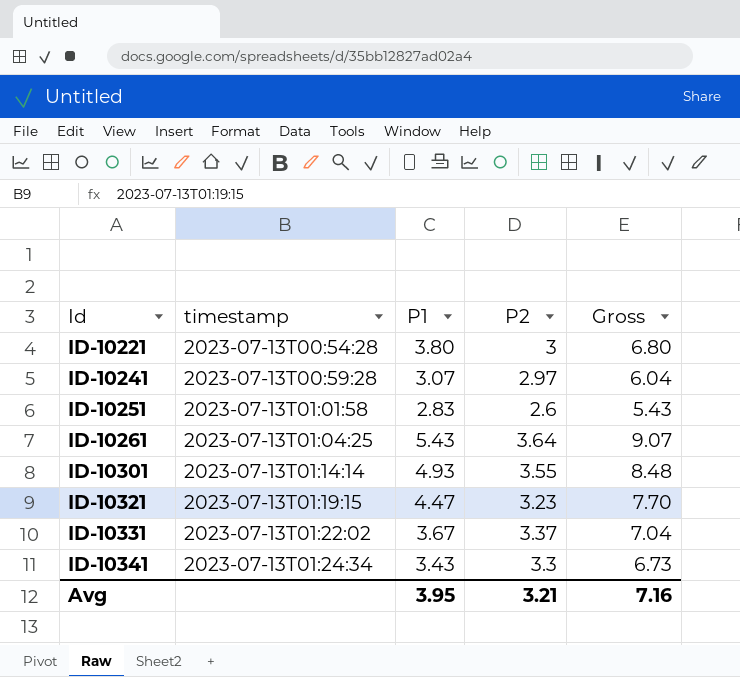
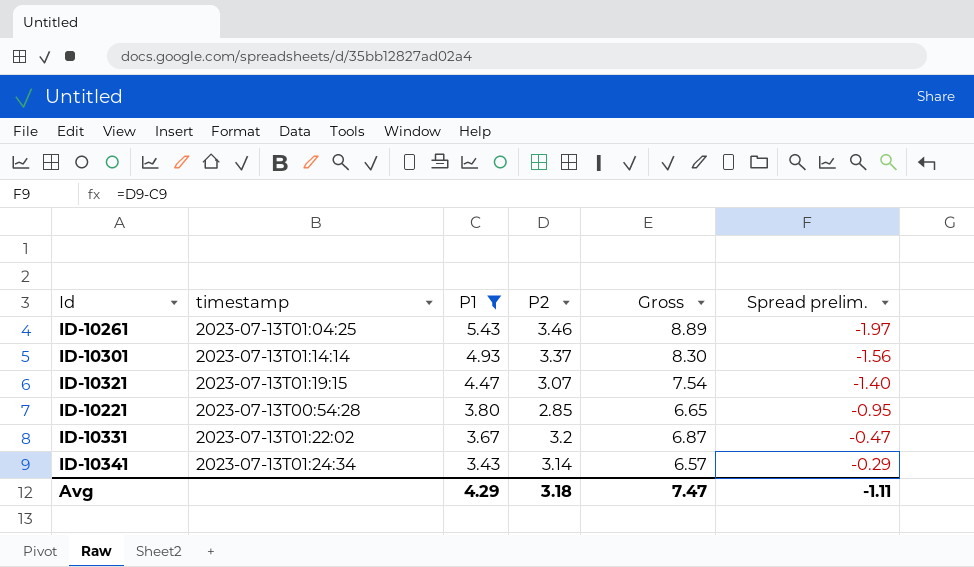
filter: none -> P1 >= 3.43
row order: Id ascending -> P1 descending
column Spread prelim. | formula: none -> [P2] - [P1]
ID-10261 | P2: 3.64 -> 3.46
ID-10261 | Gross: 9.07 -> 8.89
ID-10301 | P2: 3.55 -> 3.37
ID-10301 | Gross: 8.48 -> 8.30
ID-10321 | P2: 3.23 -> 3.07
ID-10321 | Gross: 7.70 -> 7.54
ID-10221 | P2: 3 -> 2.85
ID-10221 | Gross: 6.80 -> 6.65
ID-10331 | P2: 3.37 -> 3.2
ID-10331 | Gross: 7.04 -> 6.87
ID-10341 | P2: 3.3 -> 3.14
ID-10341 | Gross: 6.73 -> 6.57
Avg | P1: 3.95 -> 4.29
Avg | P2: 3.21 -> 3.18
Avg | Gross: 7.16 -> 7.47

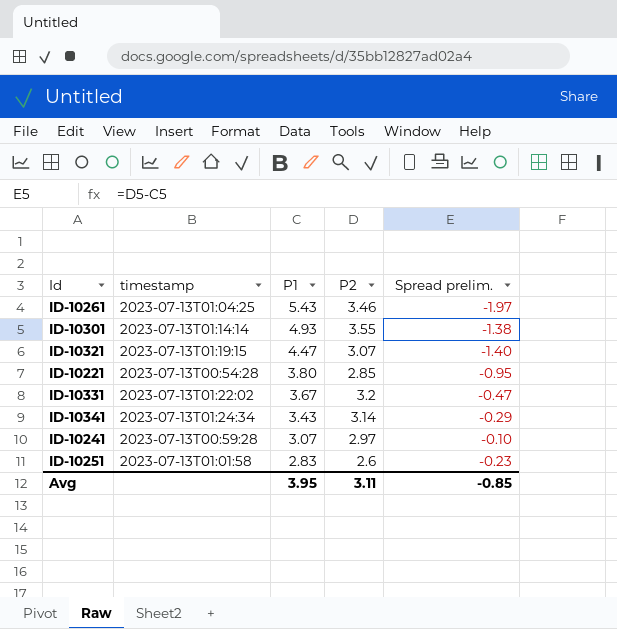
filter: P1 >= 3.43 -> none
column Gross | formula: [P1] + [P2] -> none
ID-10301 | P2: 3.37 -> 3.55
ID-10301 | Spread prelim.: -1.56 -> -1.38
Avg | P1: 4.29 -> 3.95
Avg | P2: 3.18 -> 3.11
Avg | Spread prelim.: -1.11 -> -0.85

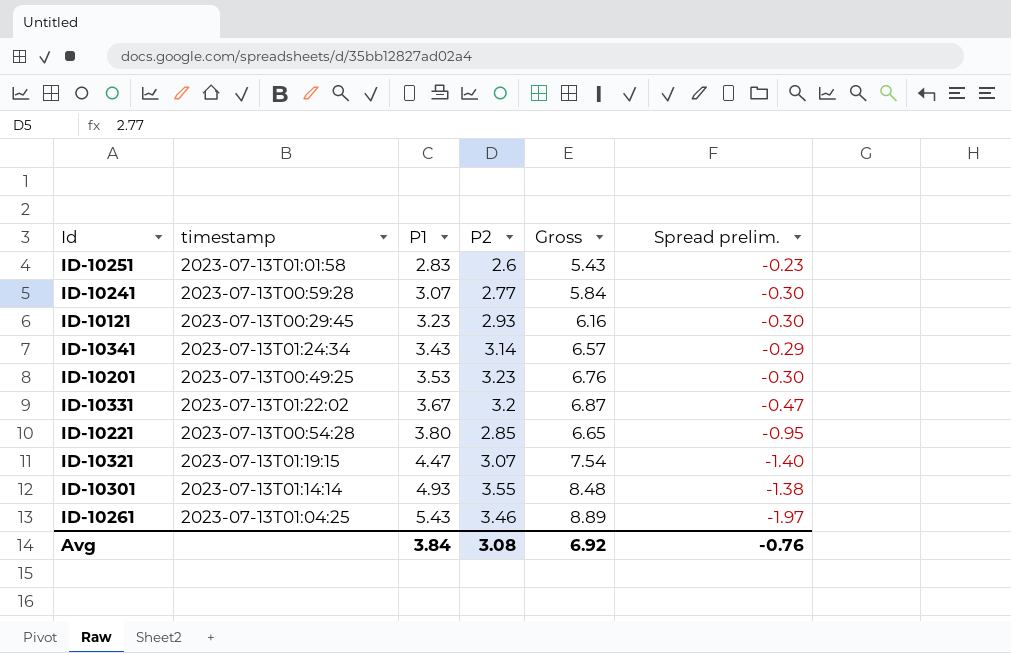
row order: P1 descending -> P1 ascending
column Gross | formula: none -> [P1] + [P2]
ID-10241 | P2: 2.97 -> 2.77
ID-10241 | Spread prelim.: -0.10 -> -0.30
row ID-10121: none -> 2023-07-13T00:29:45 | 3.23 | 2.93 | 6.16 | -0.30
row ID-10201: none -> 2023-07-13T00:49:25 | 3.53 | 3.23 | 6.76 | -0.30
Avg | P1: 3.95 -> 3.84
Avg | P2: 3.11 -> 3.08
Avg | Spread prelim.: -0.85 -> -0.76

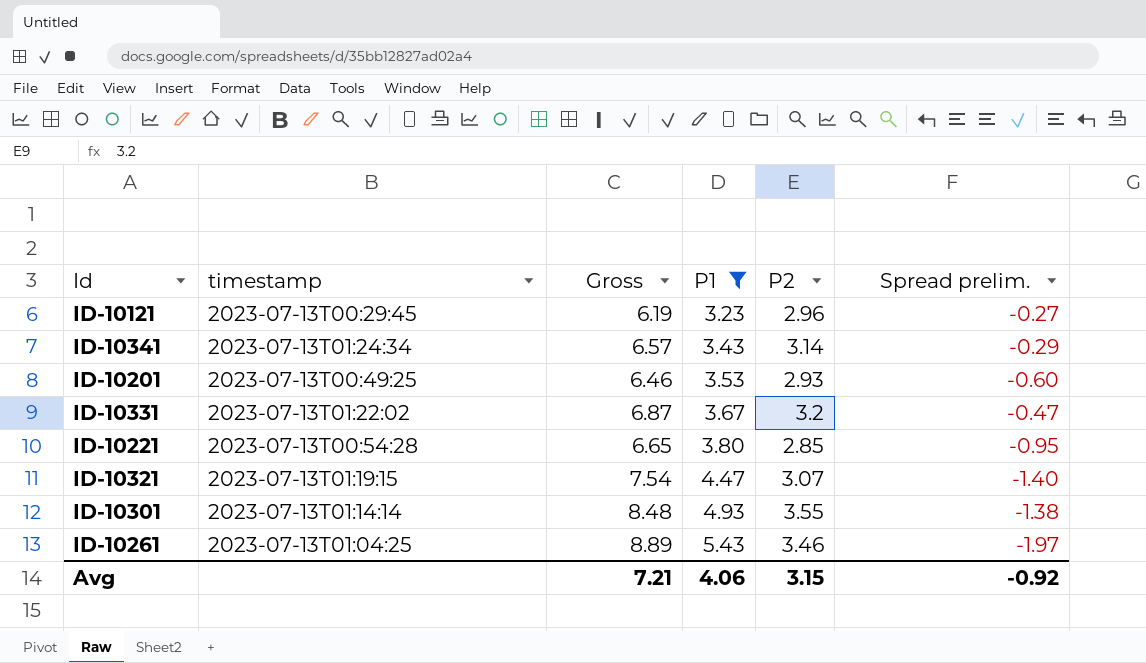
filter: none -> P1 >= 3.23
column Gross | position: 5 -> 3
ID-10121 | Gross: 6.16 -> 6.19
ID-10121 | P2: 2.93 -> 2.96
ID-10121 | Spread prelim.: -0.30 -> -0.27
ID-10201 | Gross: 6.76 -> 6.46
ID-10201 | P2: 3.23 -> 2.93
ID-10201 | Spread prelim.: -0.30 -> -0.60
Avg | Gross: 6.92 -> 7.21
Avg | P1: 3.84 -> 4.06
Avg | P2: 3.08 -> 3.15
Avg | Spread prelim.: -0.76 -> -0.92

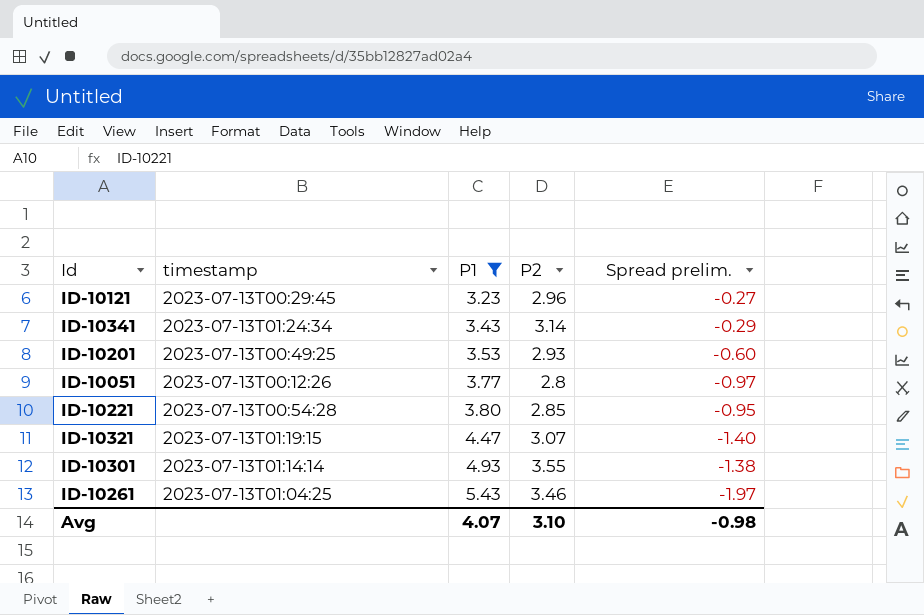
column Gross | formula: [P1] + [P2] -> none
row ID-10331: 2023-07-13T01:22:02 | 6.87 | 3.67 | 3.2 | -0.47 -> none
row ID-10051: none -> 2023-07-13T00:12:26 | 3.77 | 2.8 | -0.97
Avg | P1: 4.06 -> 4.07
Avg | P2: 3.15 -> 3.10
Avg | Spread prelim.: -0.92 -> -0.98

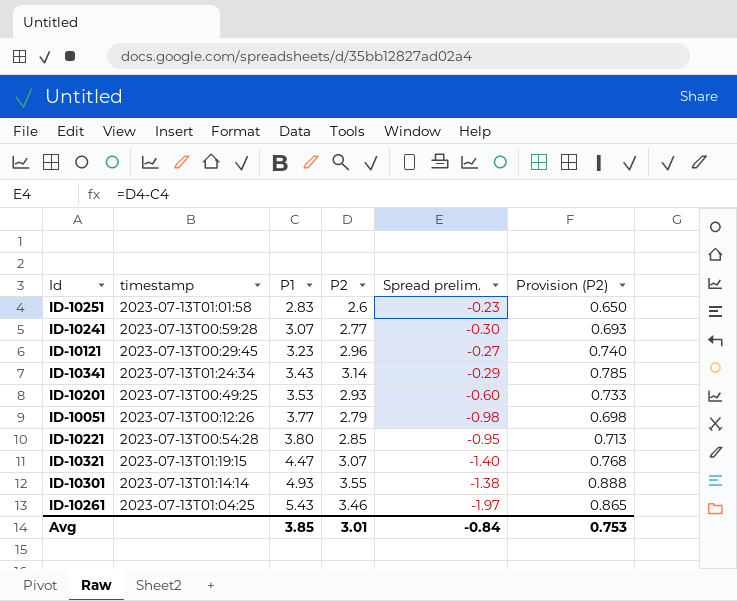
filter: P1 >= 3.23 -> none
column Provision (P2) | formula: none -> [P2] * 0.25
ID-10051 | P2: 2.8 -> 2.79
ID-10051 | Spread prelim.: -0.97 -> -0.98
Avg | P1: 4.07 -> 3.85
Avg | P2: 3.10 -> 3.01
Avg | Spread prelim.: -0.98 -> -0.84

